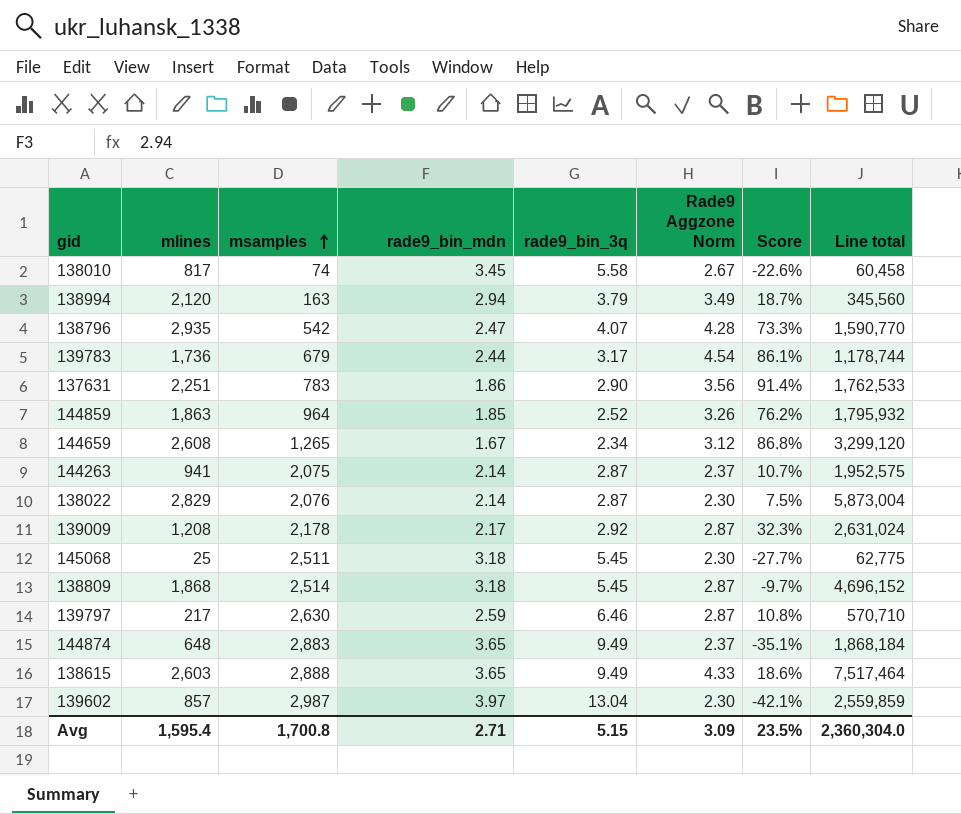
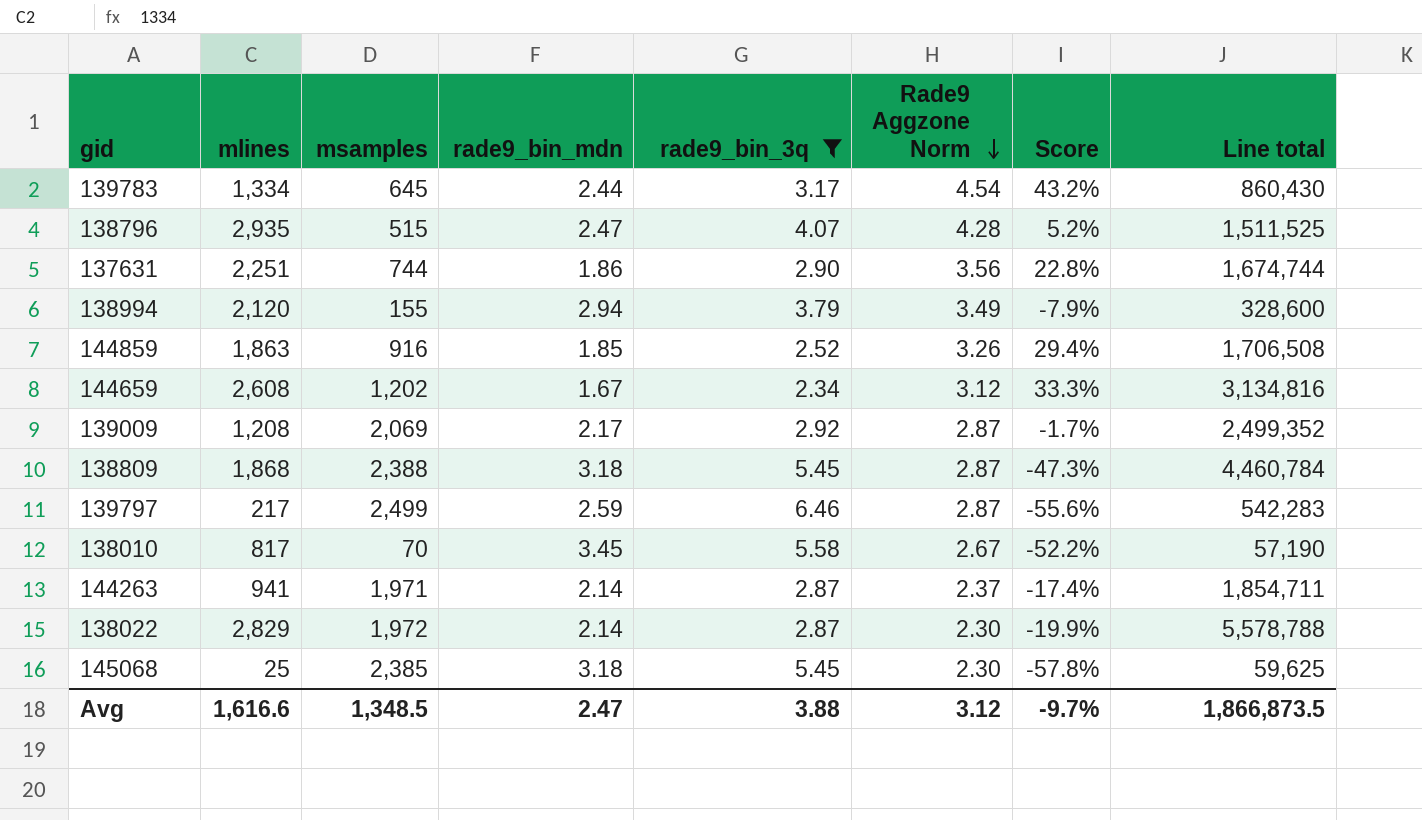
filter: none -> rade9_bin_3q <= 6.46
row order: msamples ascending -> Rade9 Aggzone Norm descending
column Score | formula: ([Rade9 Aggzone Norm] - [rade9_bin_mdn]) / [rade9_bin_mdn] -> ([Rade9 Aggzone Norm] - [rade9_bin_3q]) / [rade9_bin_3q]
139783 | mlines: 1,736 -> 1,334
139783 | msamples: 679 -> 645
139783 | Line total: 1,178,744 -> 860,430
138796 | msamples: 542 -> 515
138796 | Line total: 1,590,770 -> 1,511,525
137631 | msamples: 783 -> 744
137631 | Line total: 1,762,533 -> 1,674,744
138994 | msamples: 163 -> 155
138994 | Line total: 345,560 -> 328,600
144859 | msamples: 964 -> 916
144859 | Line total: 1,795,932 -> 1,706,508
144659 | msamples: 1,265 -> 1,202
144659 | Line total: 3,299,120 -> 3,134,816
139009 | msamples: 2,178 -> 2,069
139009 | Line total: 2,631,024 -> 2,499,352
138809 | msamples: 2,514 -> 2,388
138809 | Line total: 4,696,152 -> 4,460,784
139797 | msamples: 2,630 -> 2,499
139797 | Line total: 570,710 -> 542,283
138010 | msamples: 74 -> 70
138010 | Line total: 60,458 -> 57,190
144263 | msamples: 2,075 -> 1,971
144263 | Line total: 1,952,575 -> 1,854,711
138022 | msamples: 2,076 -> 1,972
138022 | Line total: 5,873,004 -> 5,578,788
145068 | msamples: 2,511 -> 2,385
145068 | Line total: 62,775 -> 59,625
Avg | mlines: 1,595.4 -> 1,616.6
Avg | msamples: 1,700.8 -> 1,348.5
Avg | rade9_bin_mdn: 2.71 -> 2.47
Avg | rade9_bin_3q: 5.15 -> 3.88
Avg | Rade9 Aggzone Norm: 3.09 -> 3.12
Avg | Score: 23.5% -> -9.7%
Avg | Line total: 2,360,304.0 -> 1,866,873.5

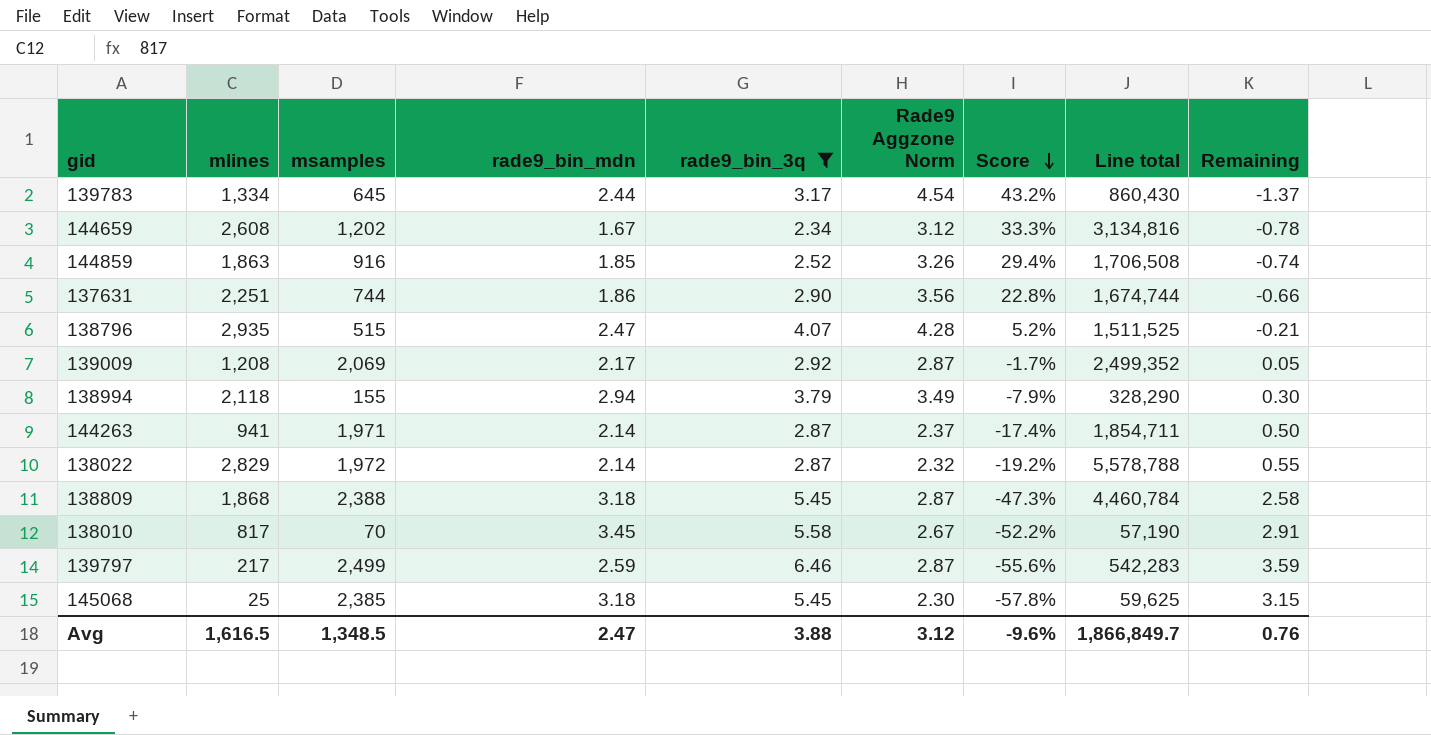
row order: Rade9 Aggzone Norm descending -> Score descending
column Remaining | formula: none -> [rade9_bin_3q] - [Rade9 Aggzone Norm]
138994 | mlines: 2,120 -> 2,118
138994 | Line total: 328,600 -> 328,290
138022 | Rade9 Aggzone Norm: 2.30 -> 2.32
138022 | Score: -19.9% -> -19.2%
Avg | mlines: 1,616.6 -> 1,616.5
Avg | Score: -9.7% -> -9.6%
Avg | Line total: 1,866,873.5 -> 1,866,849.7

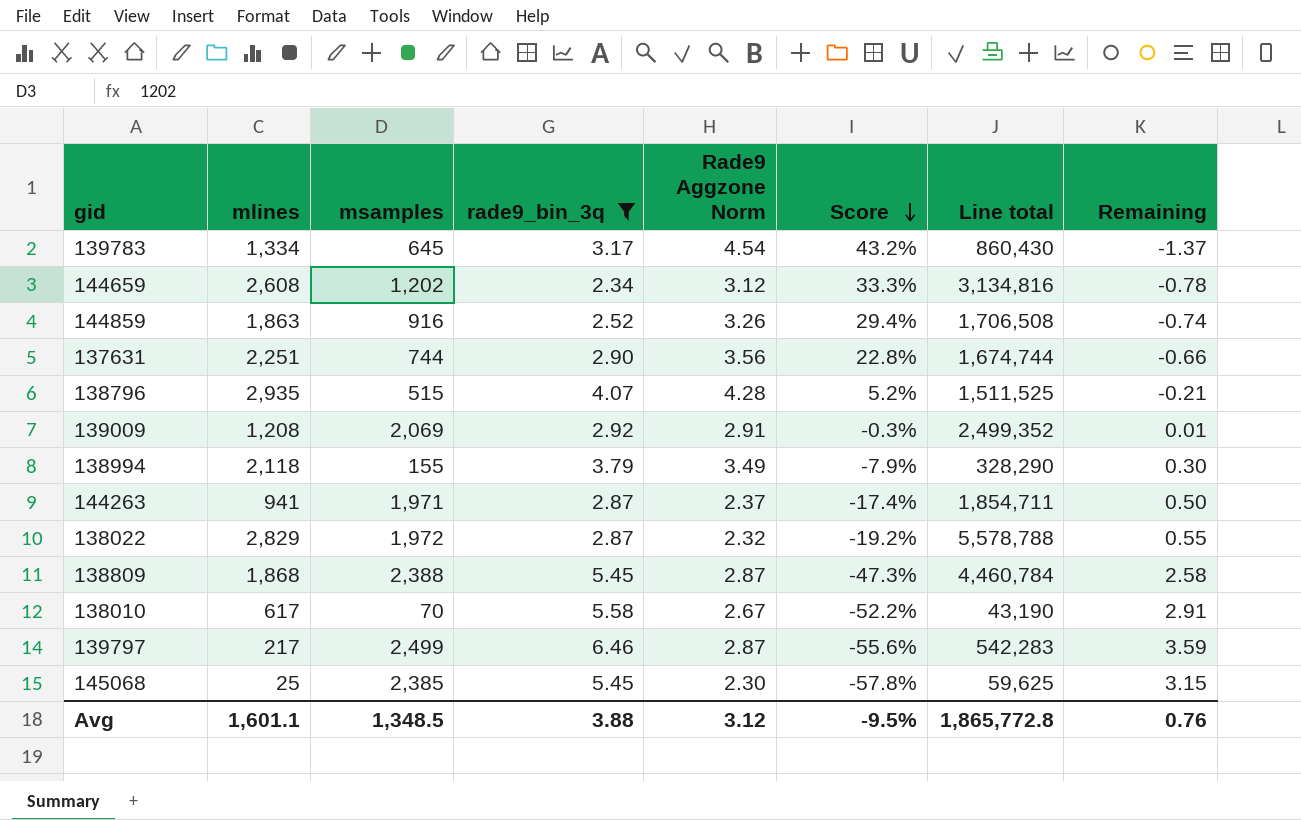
column rade9_bin_mdn | position: 4 -> none
139009 | Rade9 Aggzone Norm: 2.87 -> 2.91
139009 | Score: -1.7% -> -0.3%
139009 | Remaining: 0.05 -> 0.01
138010 | mlines: 817 -> 617
138010 | Line total: 57,190 -> 43,190
Avg | mlines: 1,616.5 -> 1,601.1
Avg | Score: -9.6% -> -9.5%
Avg | Line total: 1,866,849.7 -> 1,865,772.8

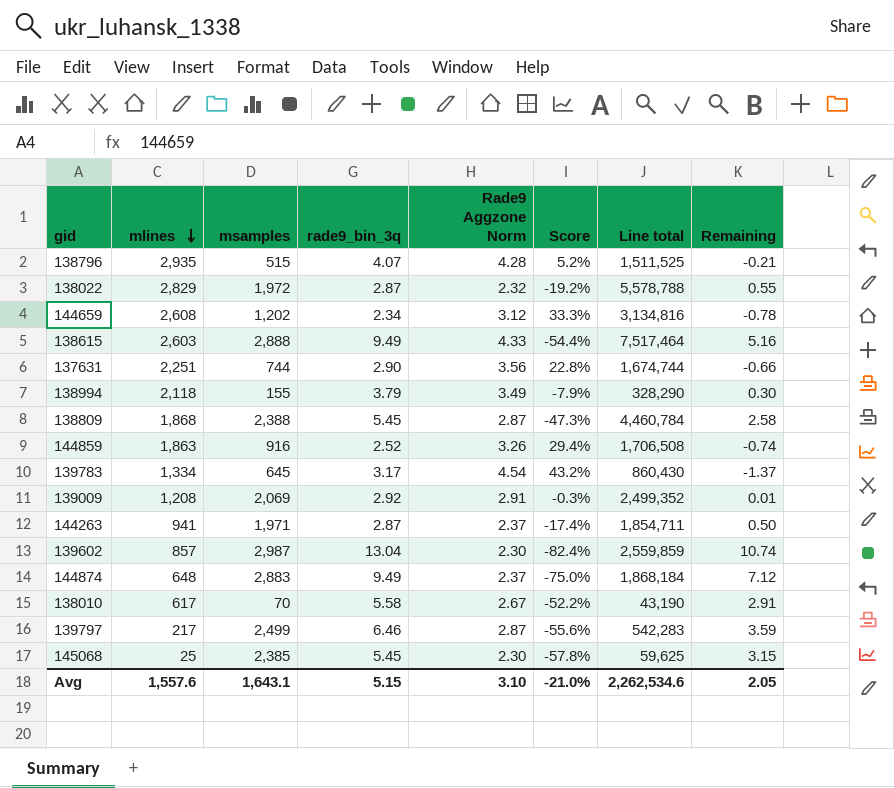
filter: rade9_bin_3q <= 6.46 -> none
row order: Score descending -> mlines descending
Avg | mlines: 1,601.1 -> 1,557.6
Avg | msamples: 1,348.5 -> 1,643.1
Avg | rade9_bin_3q: 3.88 -> 5.15
Avg | Rade9 Aggzone Norm: 3.12 -> 3.10
Avg | Score: -9.5% -> -21.0%
Avg | Line total: 1,865,772.8 -> 2,262,534.6
Avg | Remaining: 0.76 -> 2.05

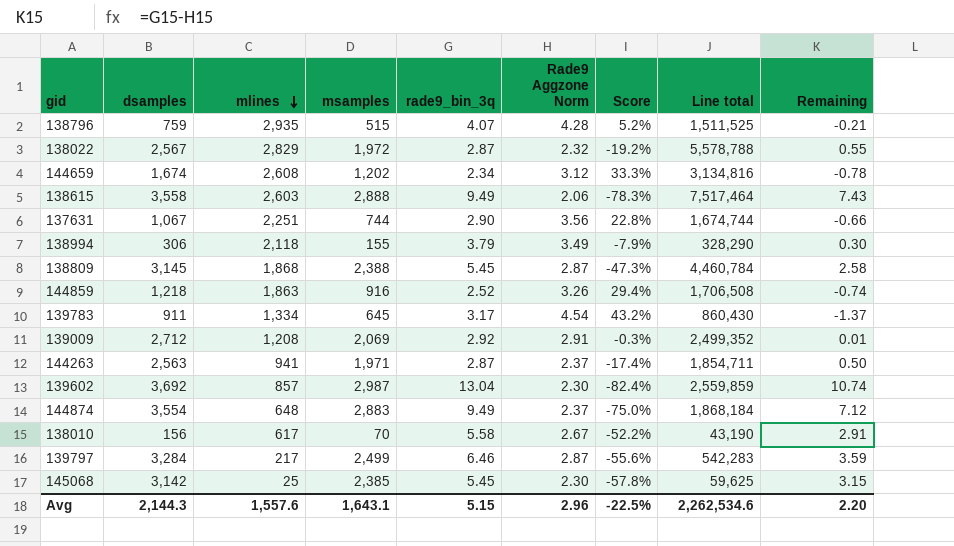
column dsamples | position: none -> 2
138615 | Rade9 Aggzone Norm: 4.33 -> 2.06
138615 | Score: -54.4% -> -78.3%
138615 | Remaining: 5.16 -> 7.43
Avg | Rade9 Aggzone Norm: 3.10 -> 2.96
Avg | Score: -21.0% -> -22.5%
Avg | Remaining: 2.05 -> 2.20

